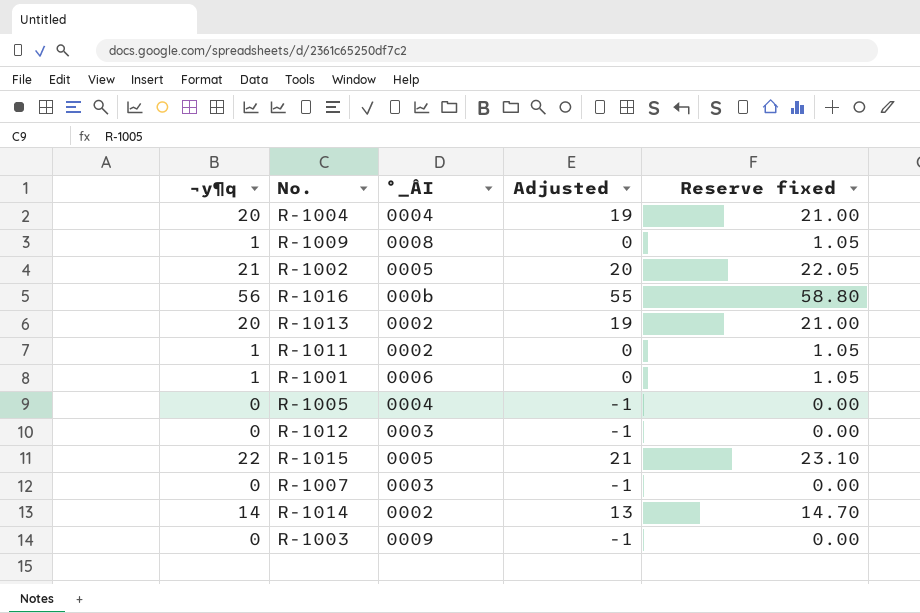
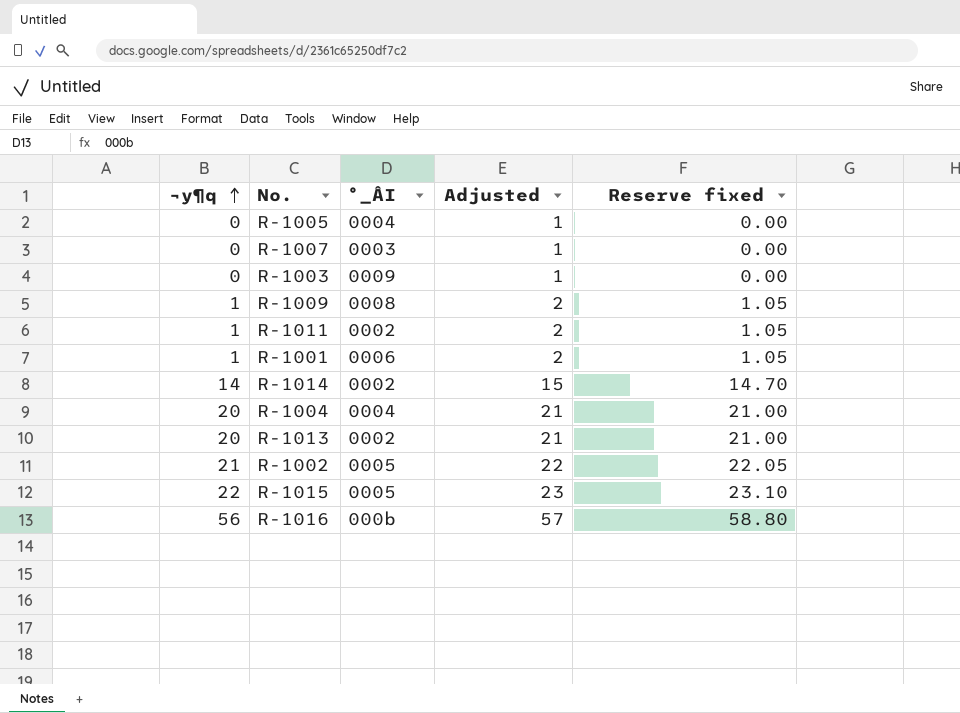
row order: none -> ¬y¶q ascending
column Adjusted | formula: [¬y¶q] - 1 -> [¬y¶q] + 1
row R-1012: 0 | 0003 | -1 | 0.00 -> none

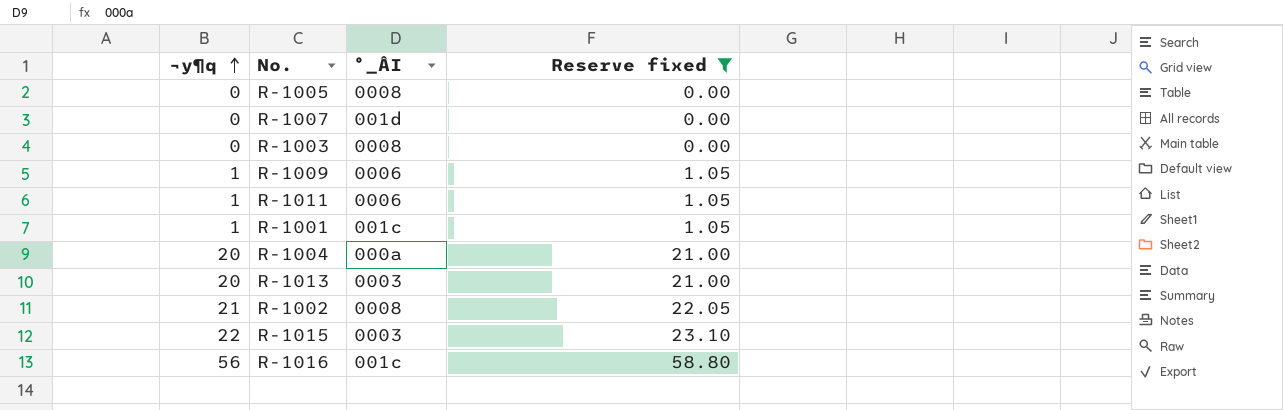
filter: none -> Reserve fixed != 14.70
column Adjusted | formula: [¬y¶q] + 1 -> none
R-1005 | °_ÂI: 0004 -> 0008
R-1007 | °_ÂI: 0003 -> 001d
R-1003 | °_ÂI: 0009 -> 0008
R-1009 | °_ÂI: 0008 -> 0006
R-1011 | °_ÂI: 0002 -> 0006
R-1001 | °_ÂI: 0006 -> 001c
R-1004 | °_ÂI: 0004 -> 000a
R-1013 | °_ÂI: 0002 -> 0003
R-1002 | °_ÂI: 0005 -> 0008
R-1015 | °_ÂI: 0005 -> 0003
R-1016 | °_ÂI: 000b -> 001c

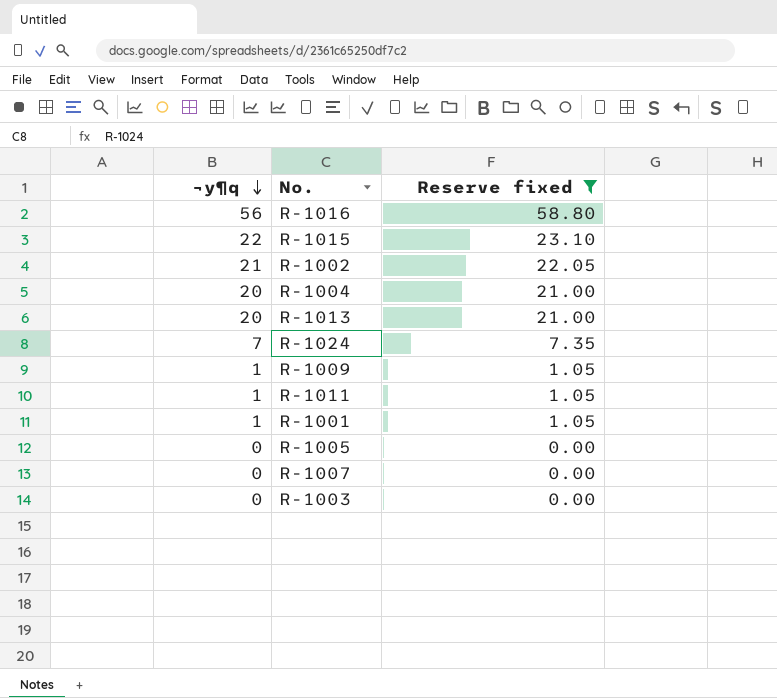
row order: ¬y¶q ascending -> ¬y¶q descending
column °_ÂI | position: 3 -> none
row R-1024: none -> 7 | 7.35

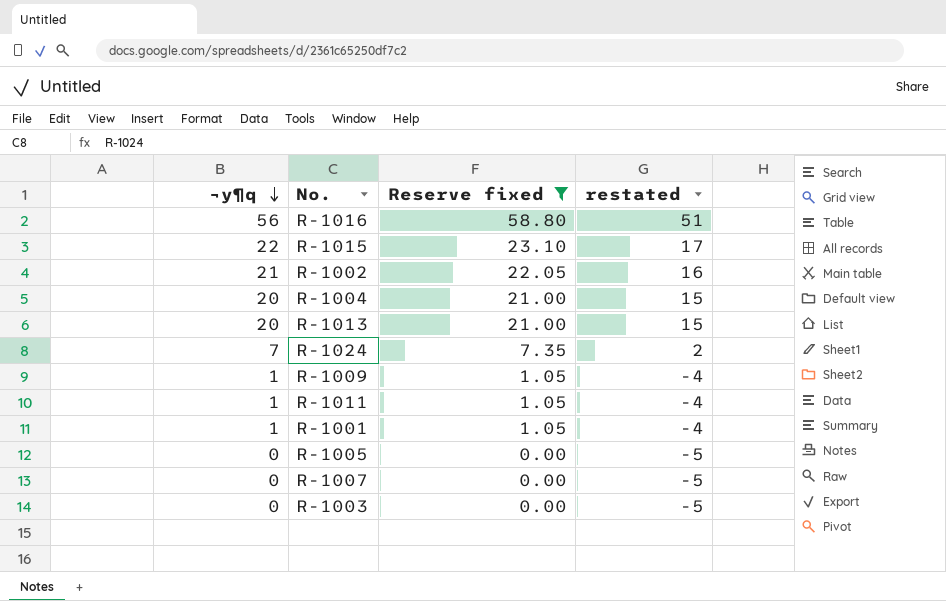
column restated | formula: none -> [¬y¶q] - 5

